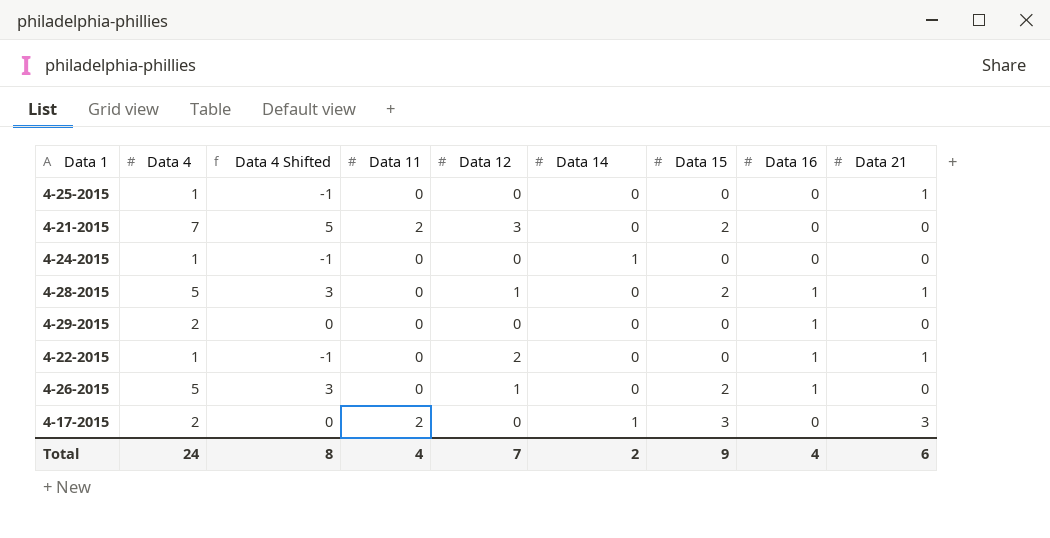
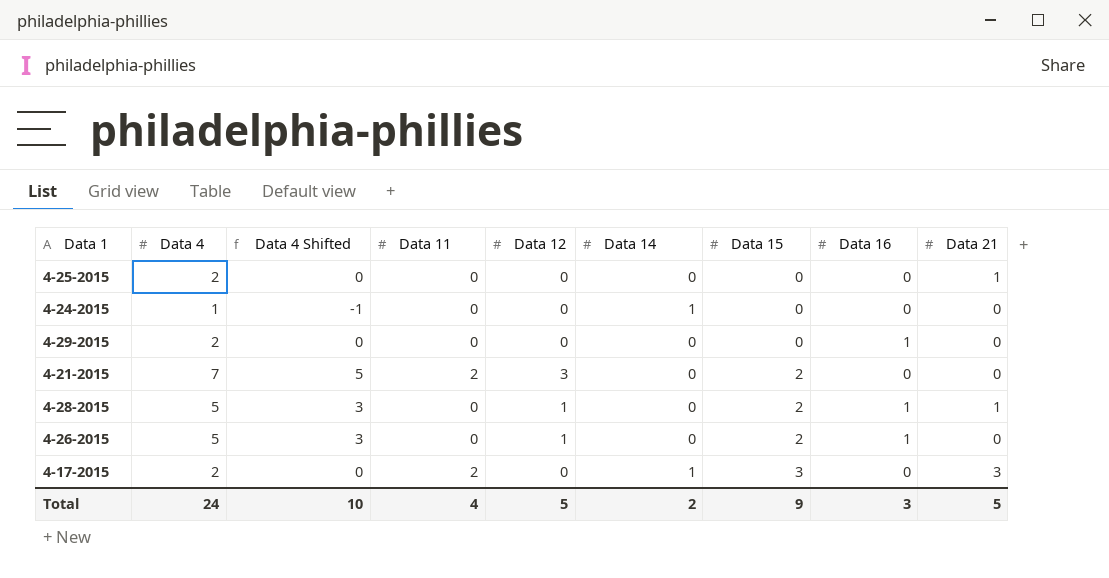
row order: none -> Data 15 ascending
row 4-22-2015: 1 | -1 | 0 | 2 | 0 | 0 | 1 | 1 -> none
4-25-2015 | Data 4: 1 -> 2
4-25-2015 | Data 4 Shifted: -1 -> 0
Total | Data 4 Shifted: 8 -> 10
Total | Data 12: 7 -> 5
Total | Data 16: 4 -> 3
Total | Data 21: 6 -> 5

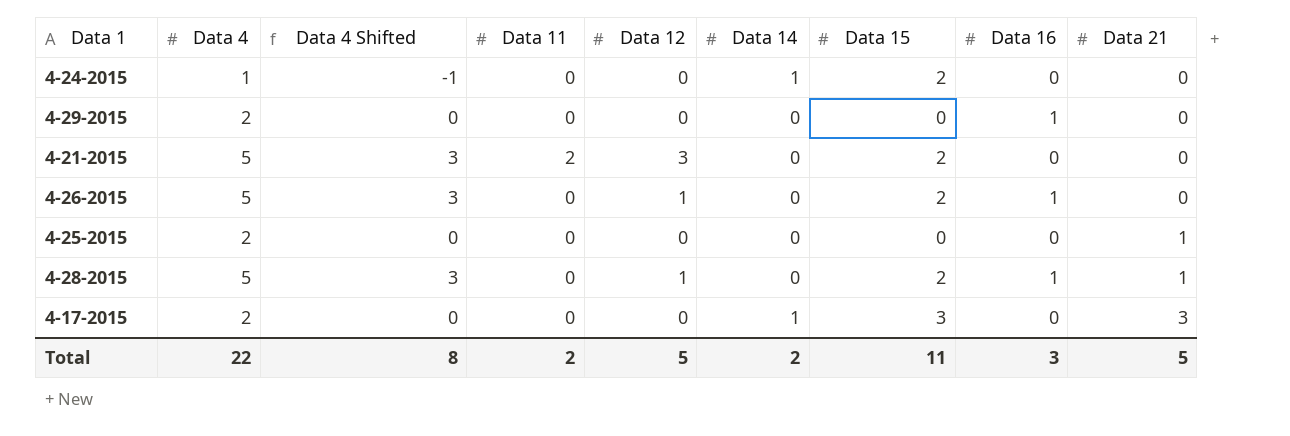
row order: Data 15 ascending -> Data 21 ascending
4-24-2015 | Data 15: 0 -> 2
4-21-2015 | Data 4: 7 -> 5
4-21-2015 | Data 4 Shifted: 5 -> 3
4-17-2015 | Data 11: 2 -> 0
Total | Data 4: 24 -> 22
Total | Data 4 Shifted: 10 -> 8
Total | Data 11: 4 -> 2
Total | Data 15: 9 -> 11

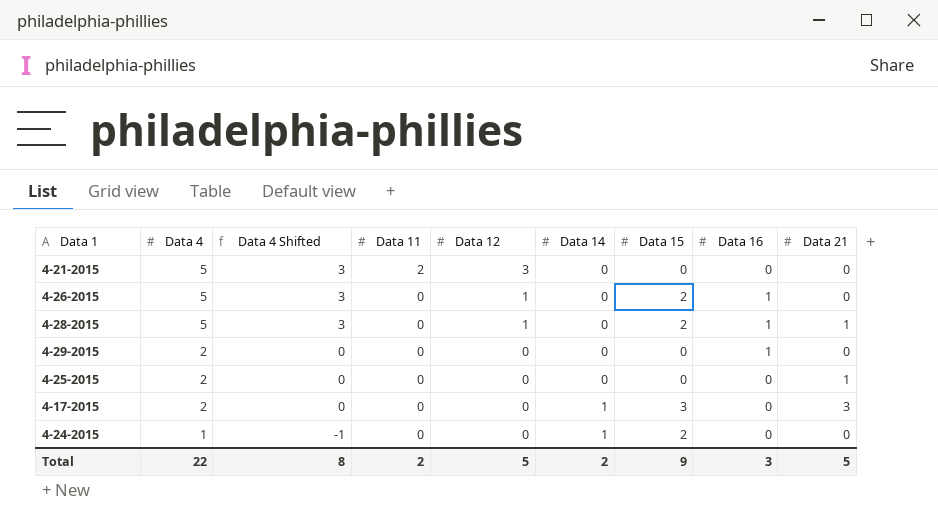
row order: Data 21 ascending -> Data 4 descending
4-21-2015 | Data 15: 2 -> 0
Total | Data 15: 11 -> 9

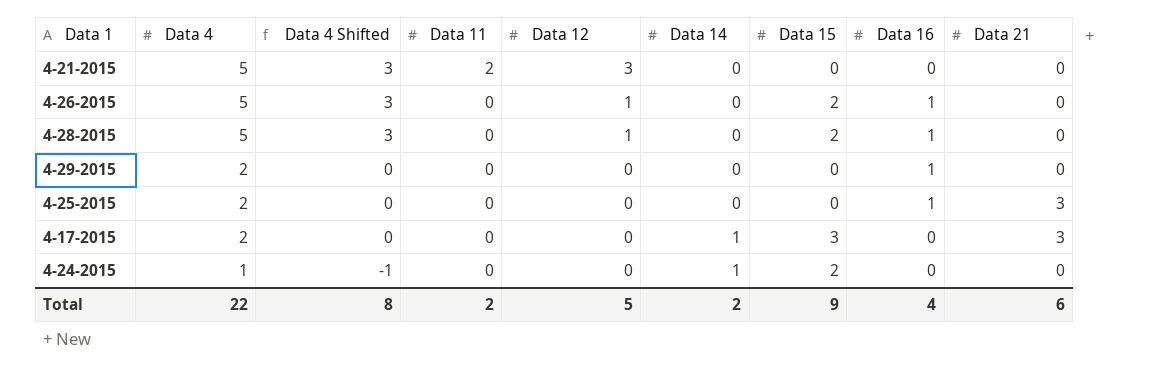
4-28-2015 | Data 21: 1 -> 0
4-25-2015 | Data 16: 0 -> 1
4-25-2015 | Data 21: 1 -> 3
Total | Data 16: 3 -> 4
Total | Data 21: 5 -> 6

